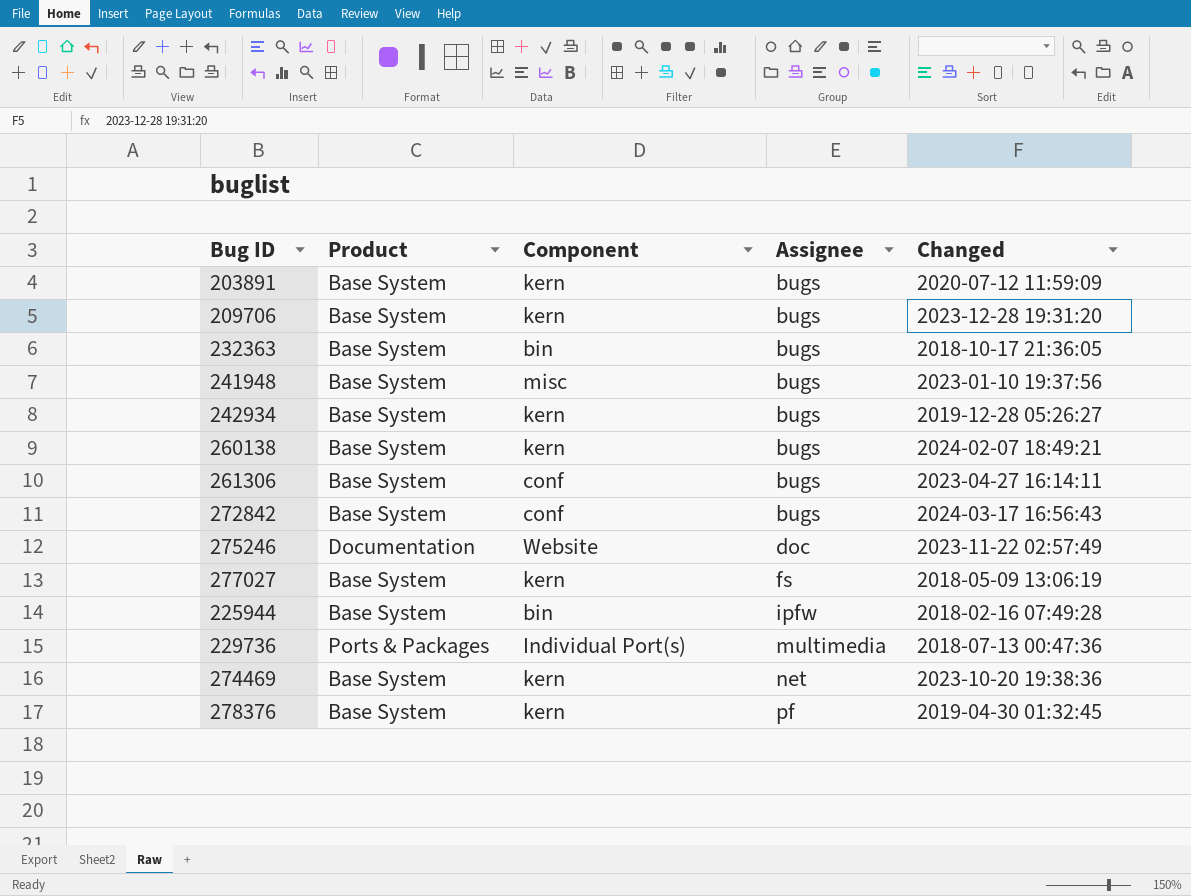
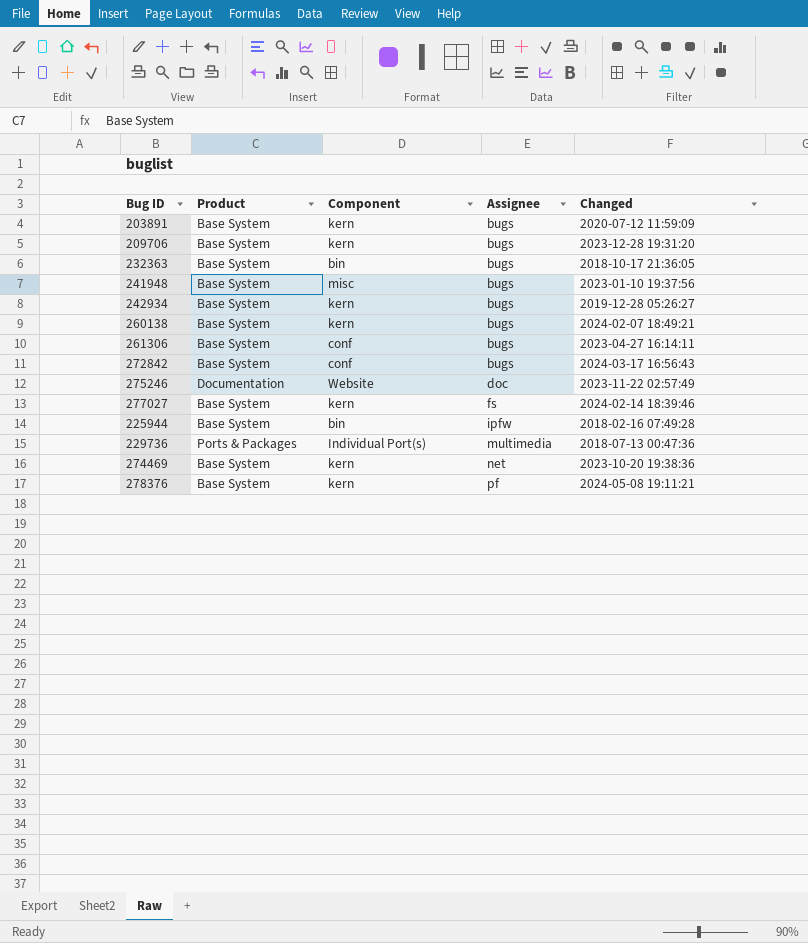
277027 | Changed: 2018-05-09 13:06:19 -> 2024-02-14 18:39:46
278376 | Changed: 2019-04-30 01:32:45 -> 2024-05-08 19:11:21

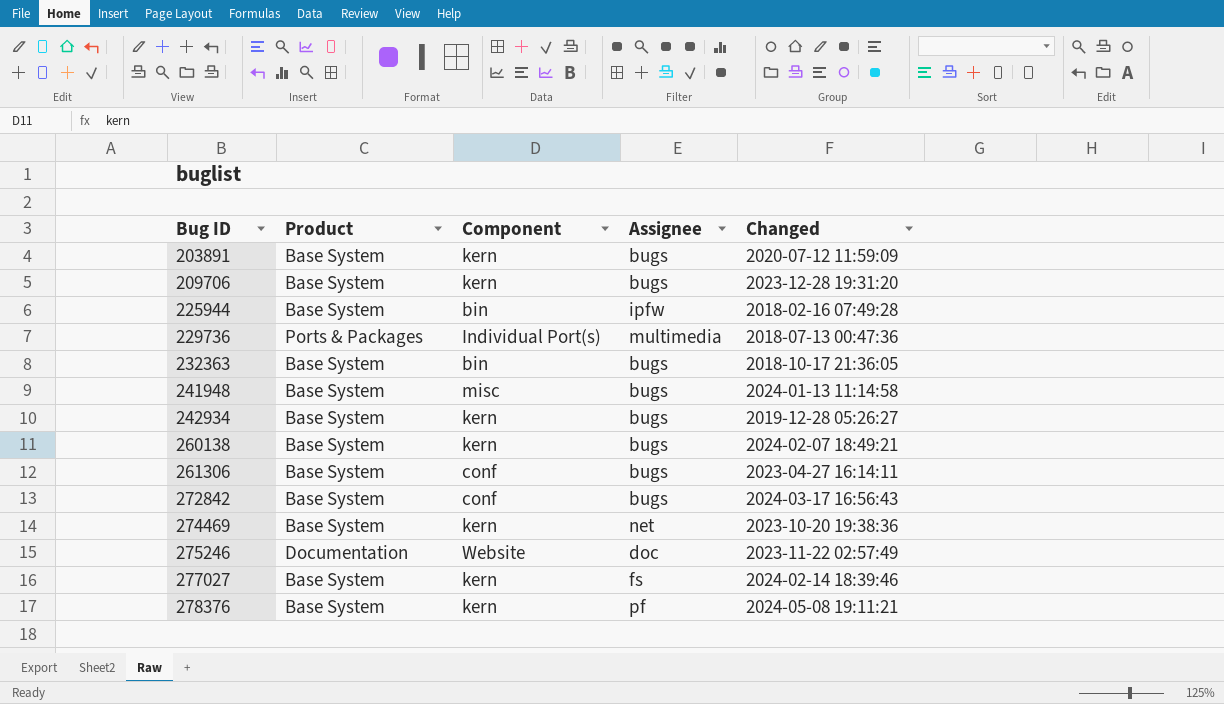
row order: Assignee ascending -> Bug ID ascending
241948 | Changed: 2023-01-10 19:37:56 -> 2024-01-13 11:14:58

